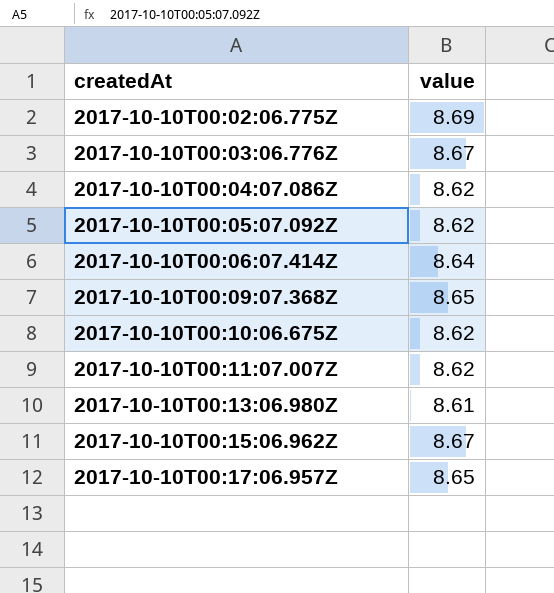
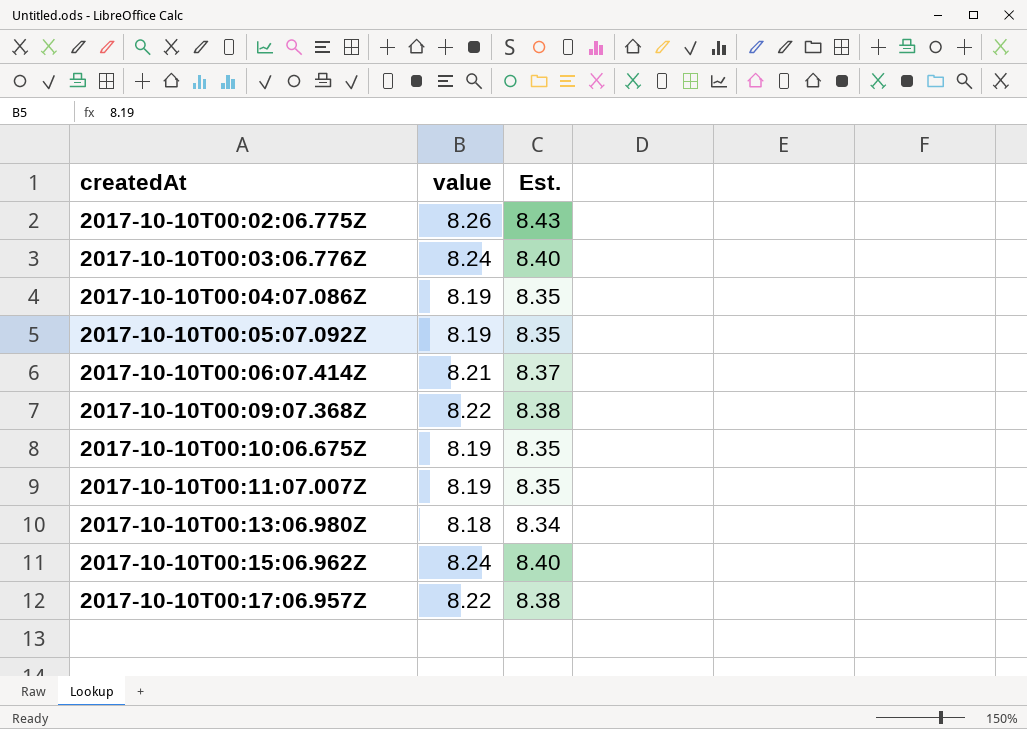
column Est. | formula: none -> [value] * 1.02
2017-10-10T00:02:06.775Z | value: 8.69 -> 8.26
2017-10-10T00:03:06.776Z | value: 8.67 -> 8.24
2017-10-10T00:04:07.086Z | value: 8.62 -> 8.19
2017-10-10T00:05:07.092Z | value: 8.62 -> 8.19
2017-10-10T00:06:07.414Z | value: 8.64 -> 8.21
2017-10-10T00:09:07.368Z | value: 8.65 -> 8.22
2017-10-10T00:10:06.675Z | value: 8.62 -> 8.19
2017-10-10T00:11:07.007Z | value: 8.62 -> 8.19
2017-10-10T00:13:06.980Z | value: 8.61 -> 8.18
2017-10-10T00:15:06.962Z | value: 8.67 -> 8.24
2017-10-10T00:17:06.957Z | value: 8.65 -> 8.22

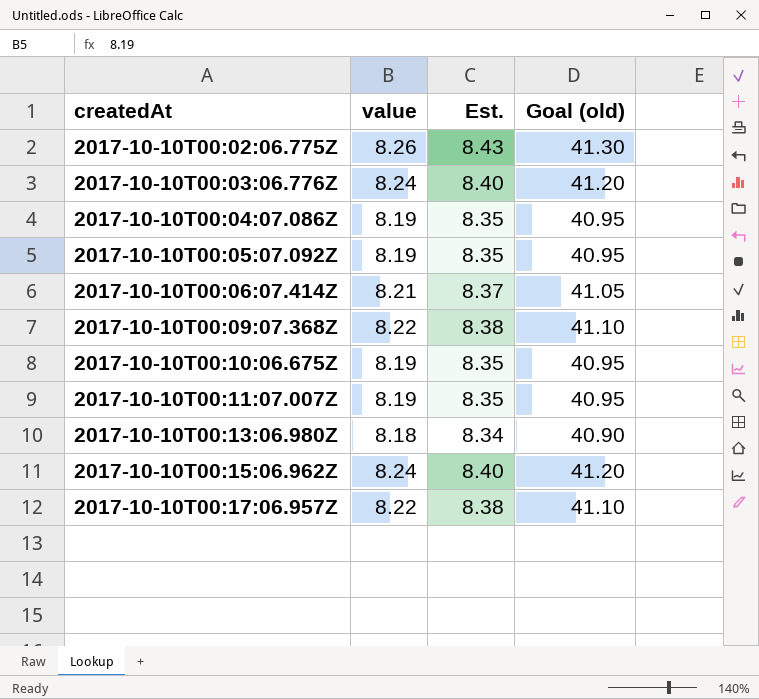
column Goal (old) | formula: none -> [value] * 5

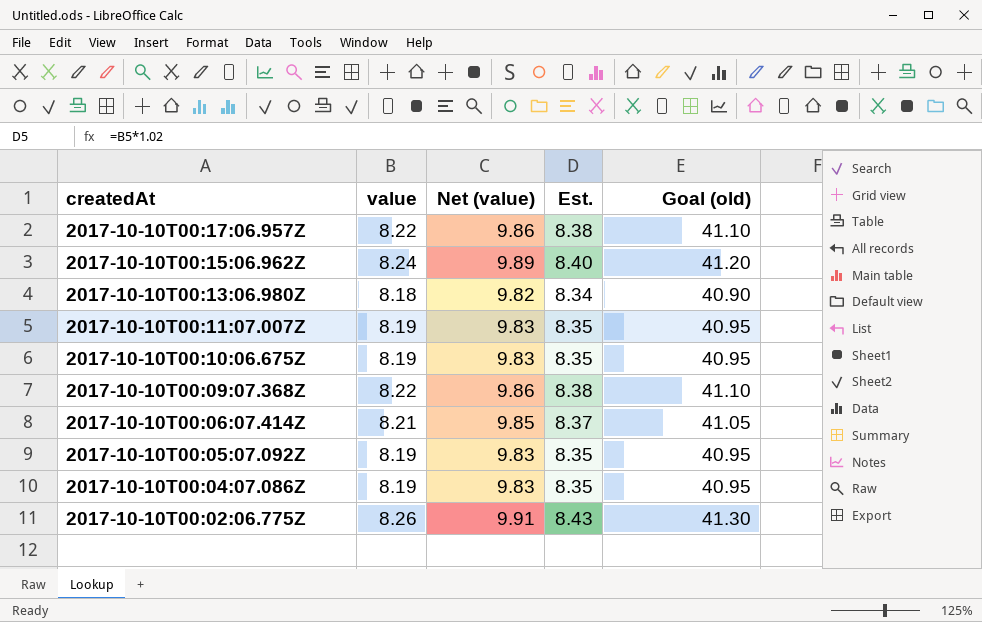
row order: createdAt ascending -> createdAt descending
column Net (value) | formula: none -> [value] * 1.2
row 2017-10-10T00:03:06.776Z: 8.24 | 8.40 | 41.20 -> none

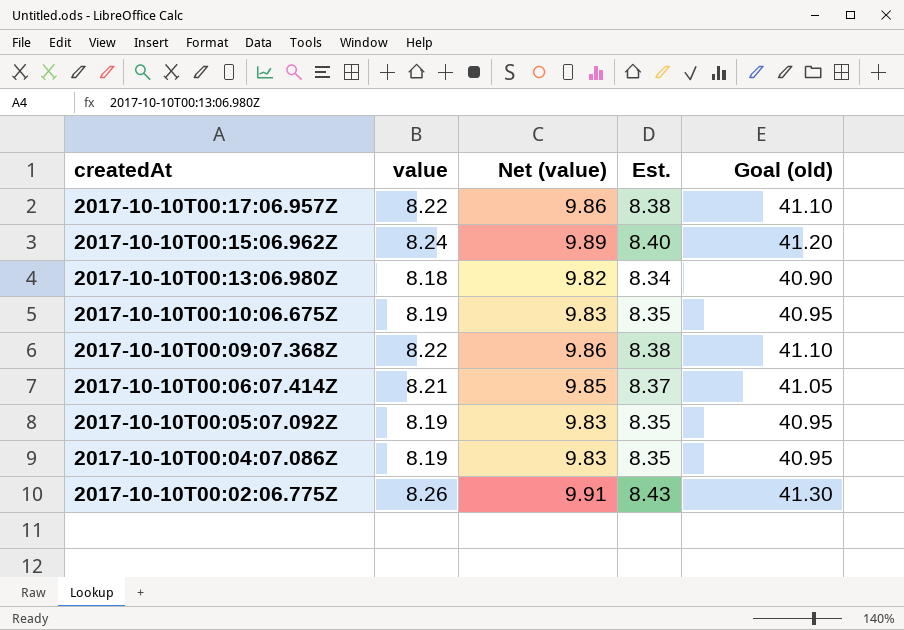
row 2017-10-10T00:11:07.007Z: 8.19 | 9.83 | 8.35 | 40.95 -> none

